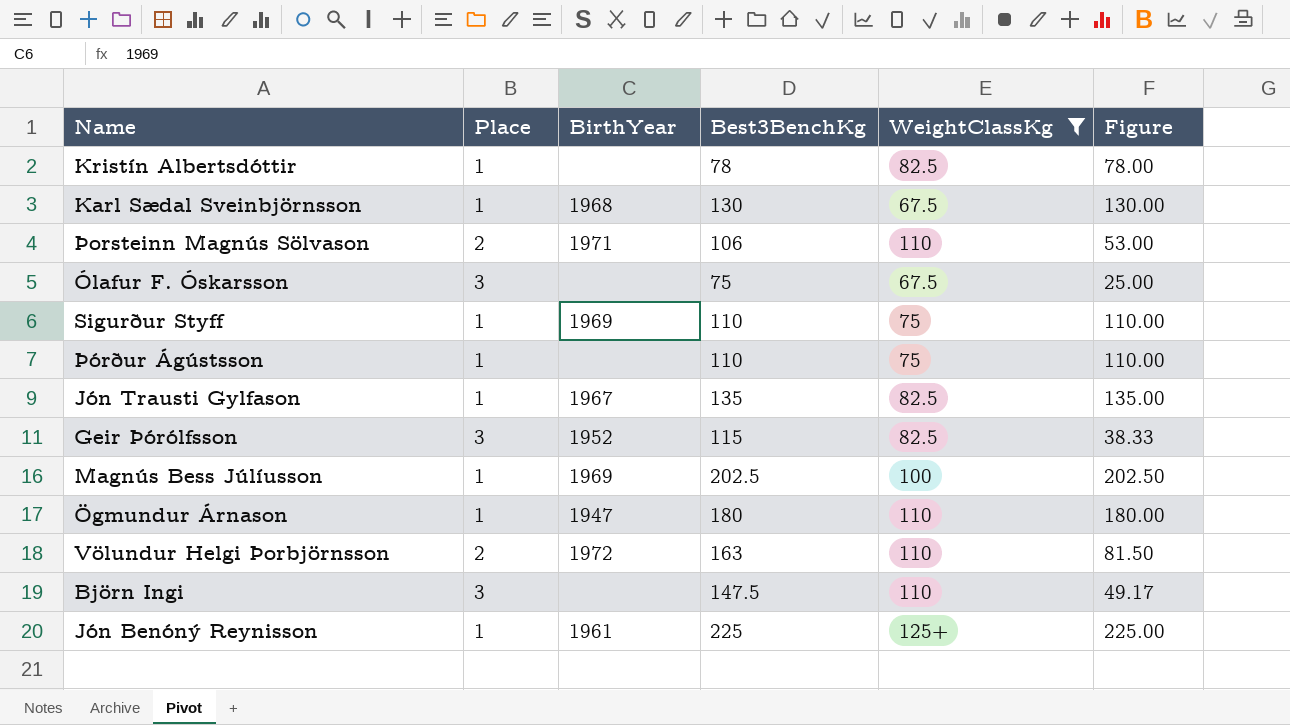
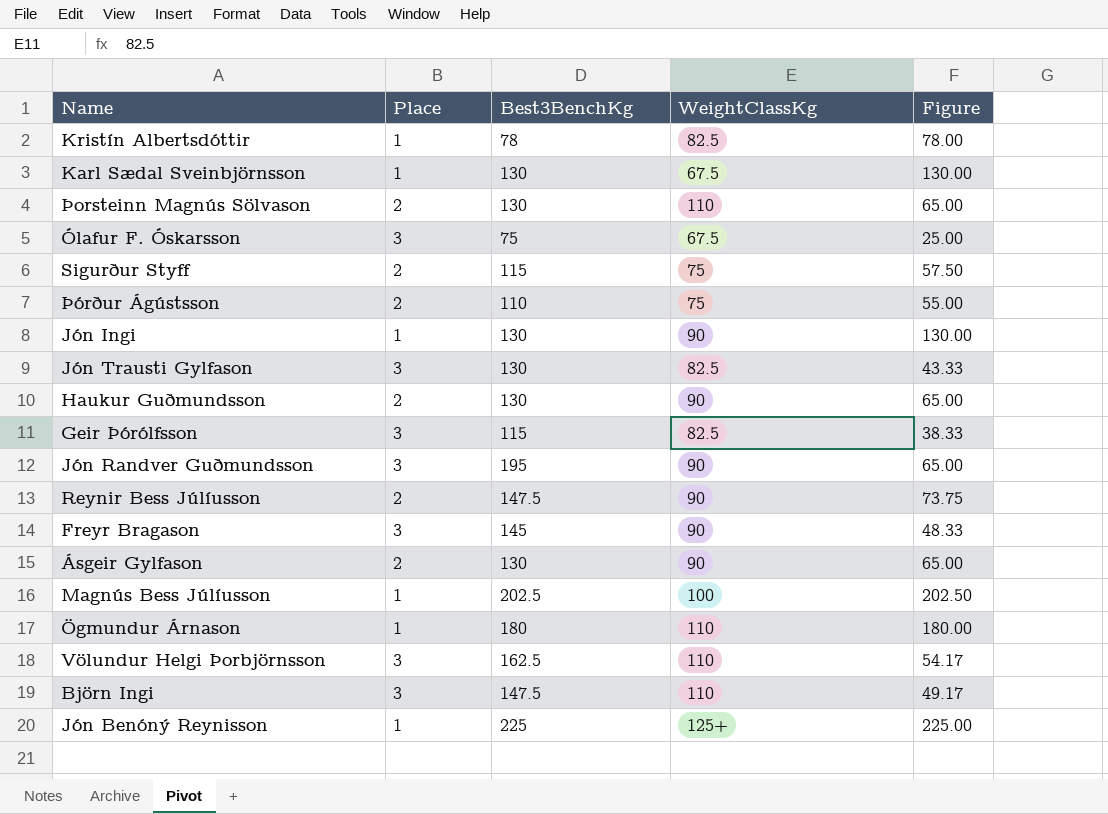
filter: WeightClassKg != 90 -> none
column BirthYear | position: 3 -> none
Þorsteinn Magnús Sölvason | Best3BenchKg: 106 -> 130
Þorsteinn Magnús Sölvason | Figure: 53.00 -> 65.00
Sigurður Styff | Place: 1 -> 2
Sigurður Styff | Best3BenchKg: 110 -> 115
Sigurður Styff | Figure: 110.00 -> 57.50
Þórður Ágústsson | Place: 1 -> 2
Þórður Ágústsson | Figure: 110.00 -> 55.00
Jón Trausti Gylfason | Place: 1 -> 3
Jón Trausti Gylfason | Best3BenchKg: 135 -> 130
Jón Trausti Gylfason | Figure: 135.00 -> 43.33
Völundur Helgi Þorbjörnsson | Place: 2 -> 3
Völundur Helgi Þorbjörnsson | Best3BenchKg: 163 -> 162.5
Völundur Helgi Þorbjörnsson | Figure: 81.50 -> 54.17

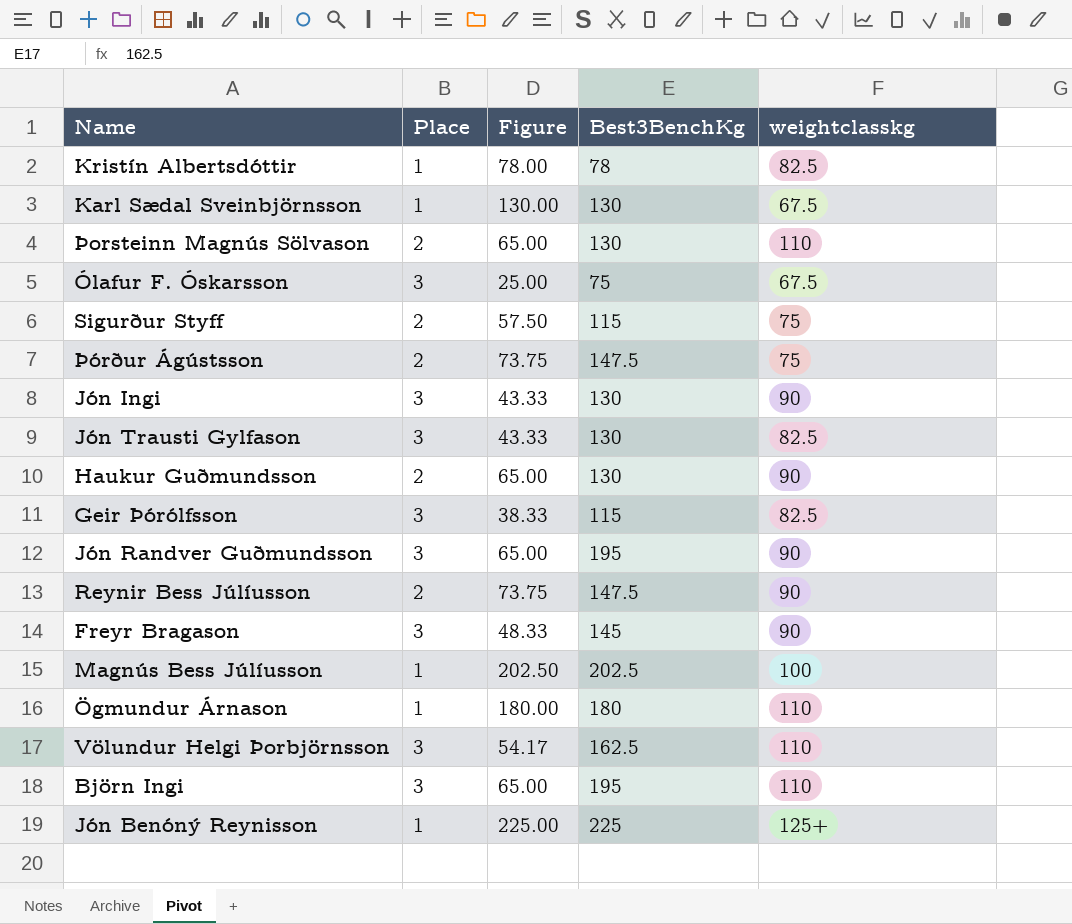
column Figure | position: 5 -> 3
column name: WeightClassKg -> weightclasskg
row Ásgeir Gylfason: 2 | 130 | 90 | 65.00 -> none
Þórður Ágústsson | Figure: 55.00 -> 73.75
Þórður Ágústsson | Best3BenchKg: 110 -> 147.5
Jón Ingi | Place: 1 -> 3
Jón Ingi | Figure: 130.00 -> 43.33
Björn Ingi | Figure: 49.17 -> 65.00
Björn Ingi | Best3BenchKg: 147.5 -> 195

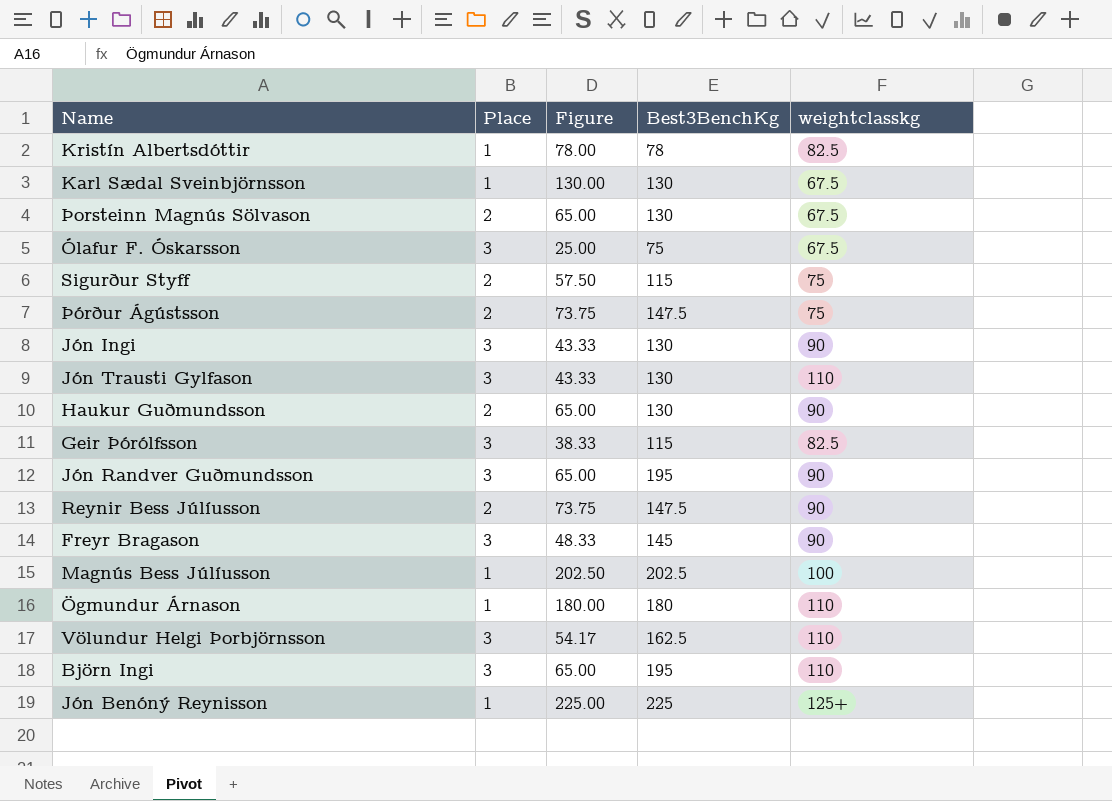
Þorsteinn Magnús Sölvason | weightclasskg: 110 -> 67.5
Jón Trausti Gylfason | weightclasskg: 82.5 -> 110

